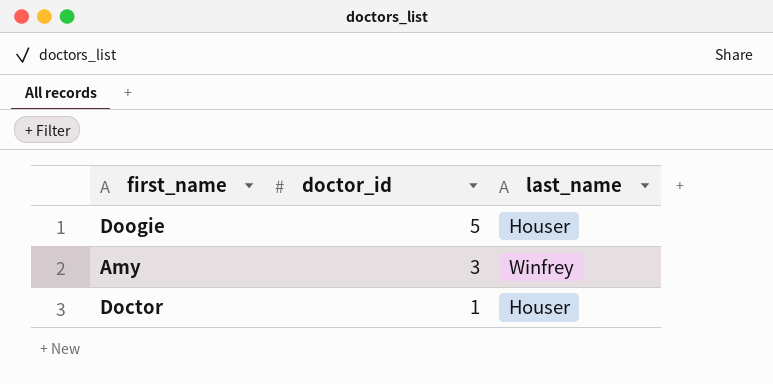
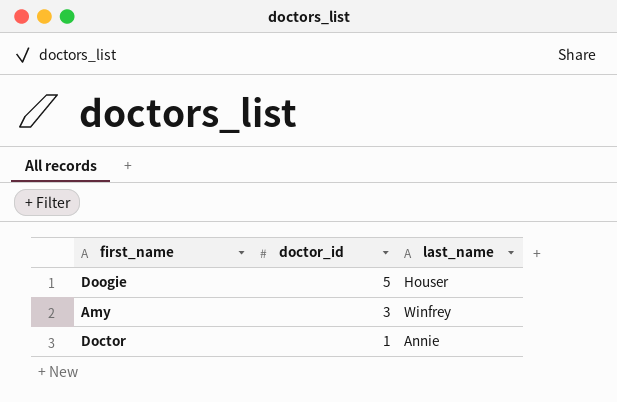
Doctor | last_name: Houser -> Annie

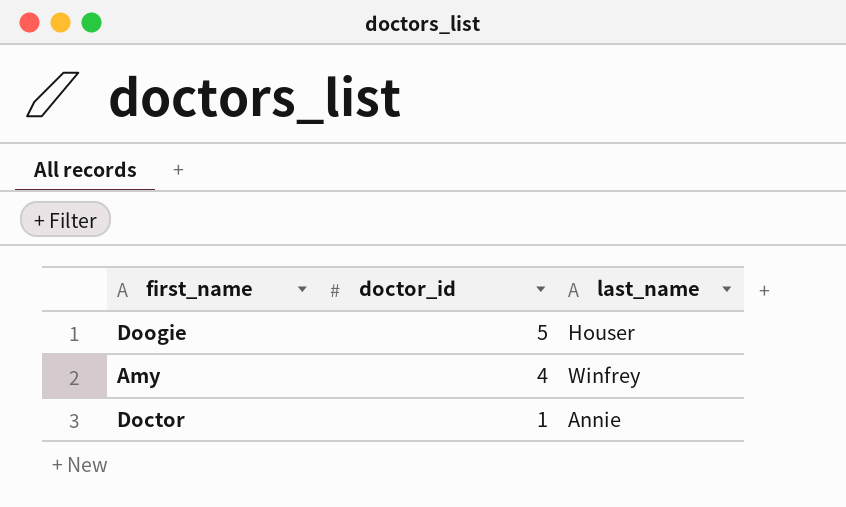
Amy | doctor_id: 3 -> 4

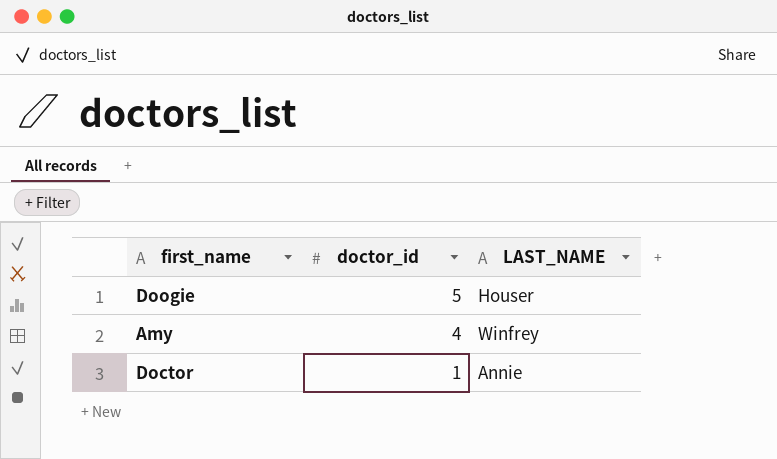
column name: last_name -> LAST_NAME

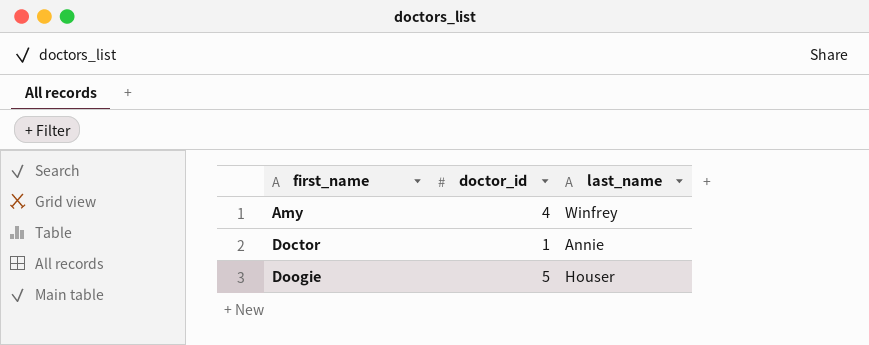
row order: doctor_id descending -> first_name ascending
column name: LAST_NAME -> last_name

